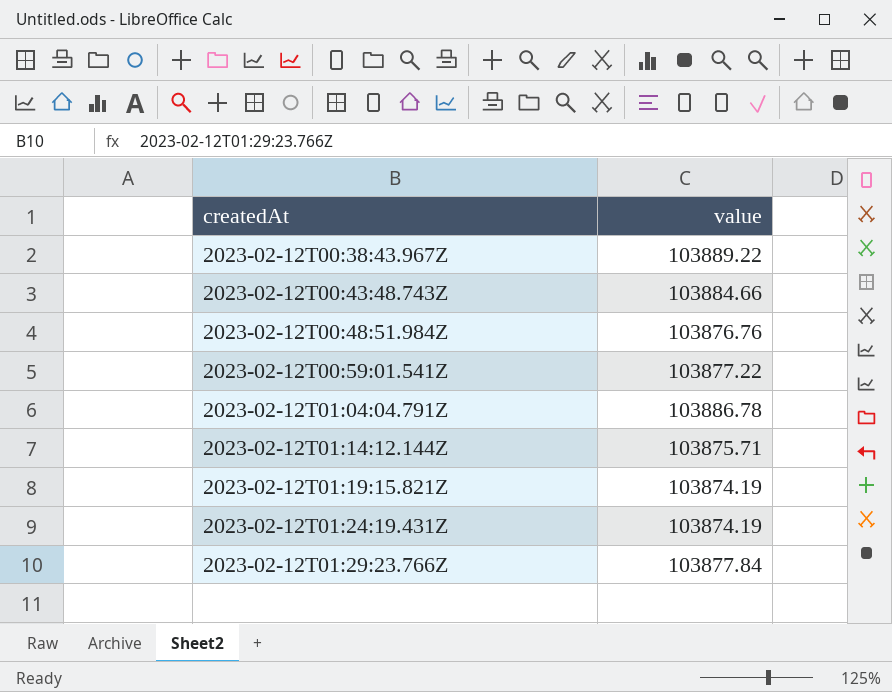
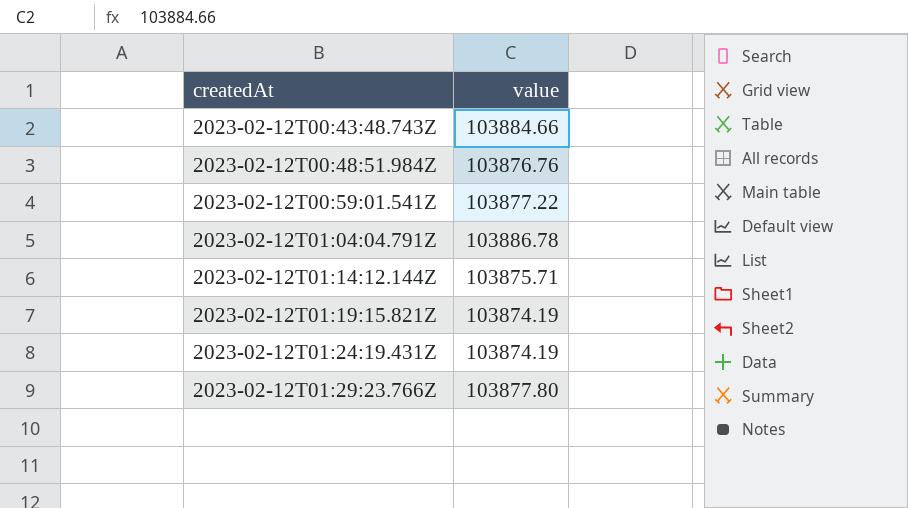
row 2023-02-12T00:38:43.967Z: 103889.22 -> none
2023-02-12T01:29:23.766Z | value: 103877.84 -> 103877.80

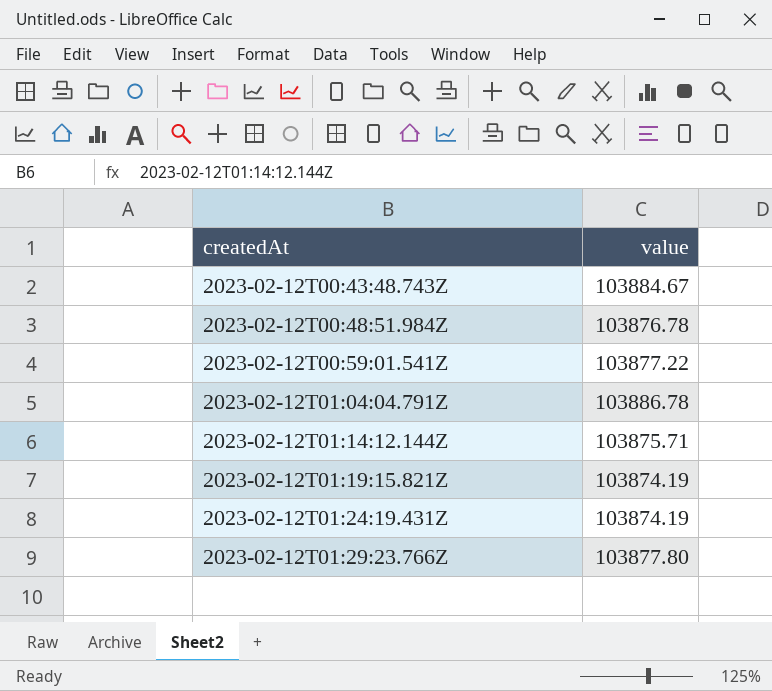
2023-02-12T00:43:48.743Z | value: 103884.66 -> 103884.67
2023-02-12T00:48:51.984Z | value: 103876.76 -> 103876.78

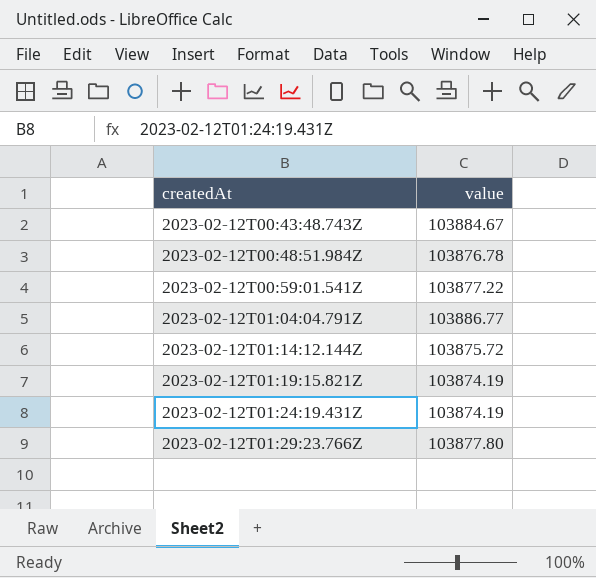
2023-02-12T01:04:04.791Z | value: 103886.78 -> 103886.77
2023-02-12T01:14:12.144Z | value: 103875.71 -> 103875.72

